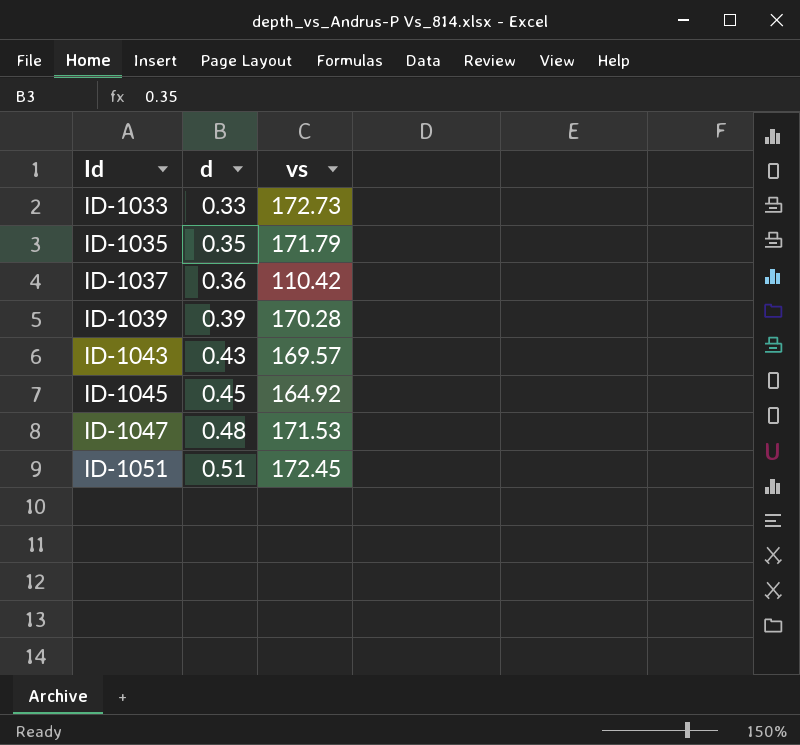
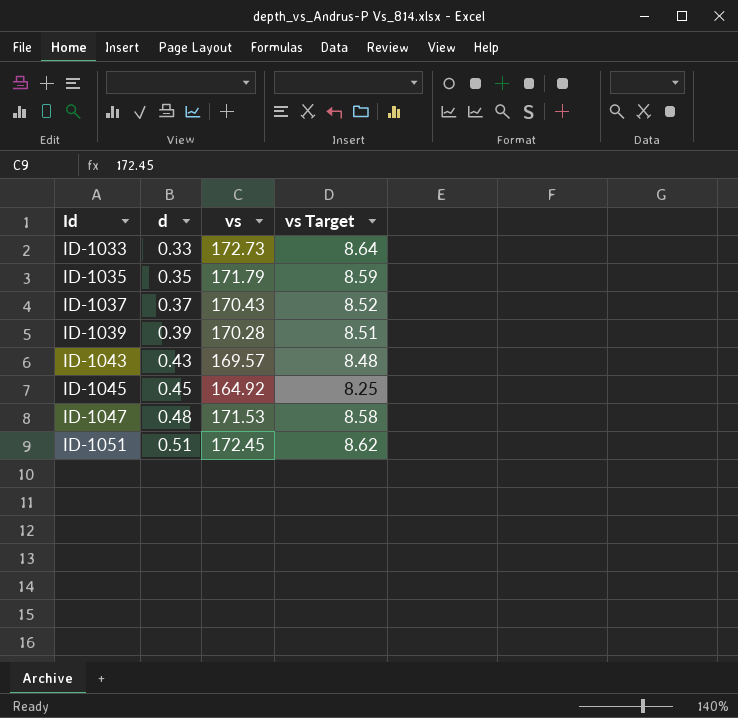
column vs Target | formula: none -> [vs] * 0.05
ID-1037 | d: 0.36 -> 0.37
ID-1037 | vs: 110.42 -> 170.43

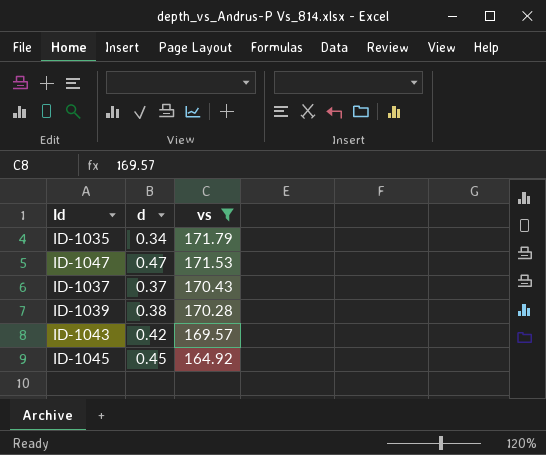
filter: none -> vs <= 171.79
row order: Id ascending -> vs descending
column vs Target | formula: [vs] * 0.05 -> none
ID-1035 | d: 0.35 -> 0.34
ID-1047 | d: 0.48 -> 0.47
ID-1039 | d: 0.39 -> 0.38
ID-1043 | d: 0.43 -> 0.42

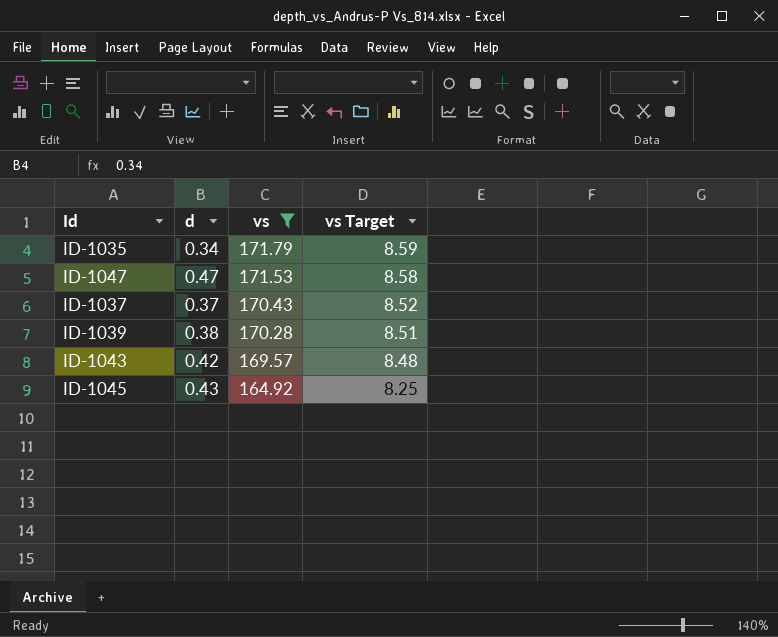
column vs Target | formula: none -> [vs] * 0.05
ID-1045 | d: 0.45 -> 0.43

